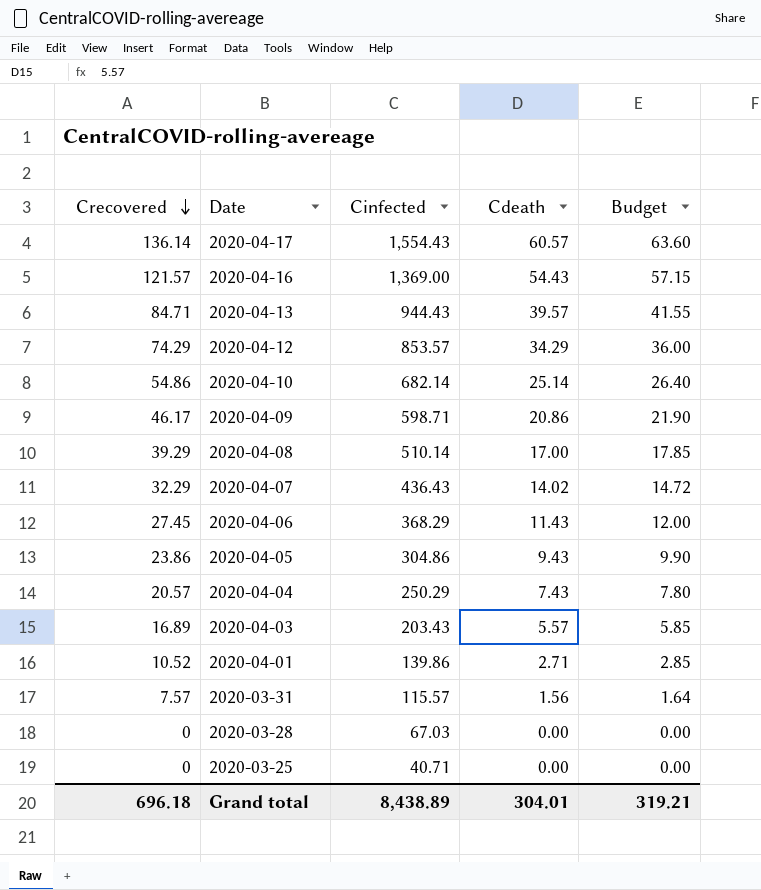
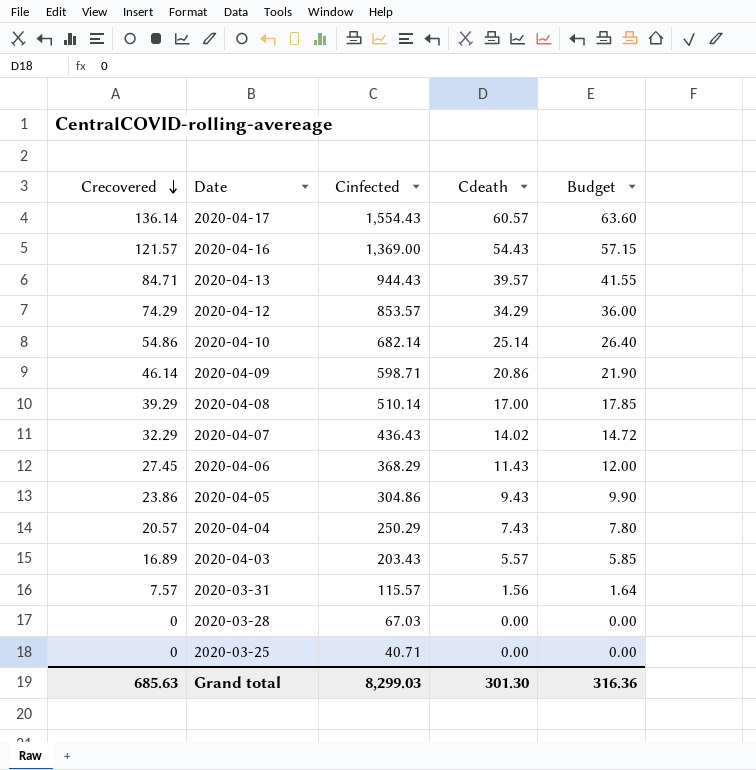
row 2020-04-01: 10.52 | 139.86 | 2.71 | 2.85 -> none
2020-04-09 | Crecovered: 46.17 -> 46.14
Grand total | Crecovered: 696.18 -> 685.63
Grand total | Cinfected: 8,438.89 -> 8,299.03
Grand total | Cdeath: 304.01 -> 301.30
Grand total | Budget: 319.21 -> 316.36

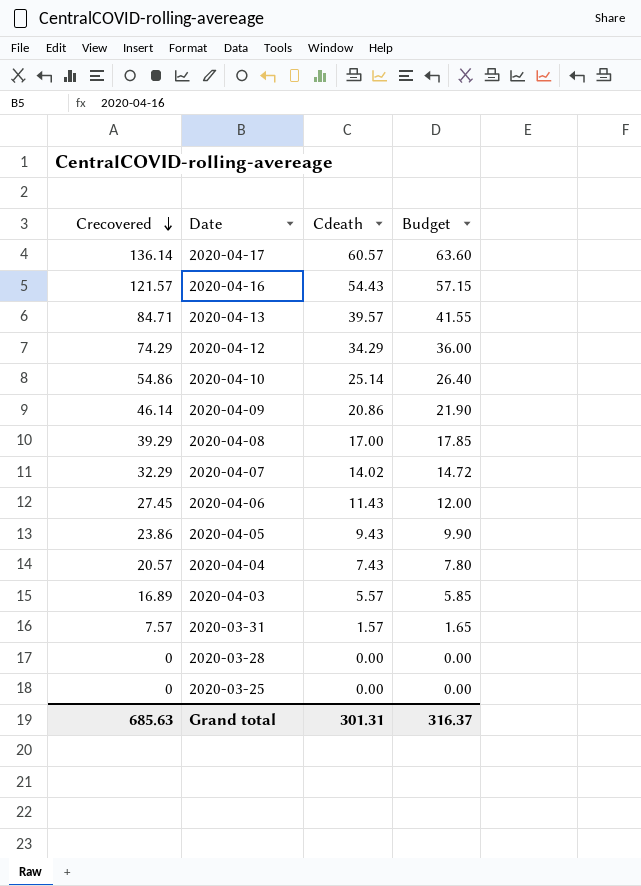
column Cinfected | position: 3 -> none
2020-03-31 | Cdeath: 1.56 -> 1.57
2020-03-31 | Budget: 1.64 -> 1.65
Grand total | Cdeath: 301.30 -> 301.31
Grand total | Budget: 316.36 -> 316.37

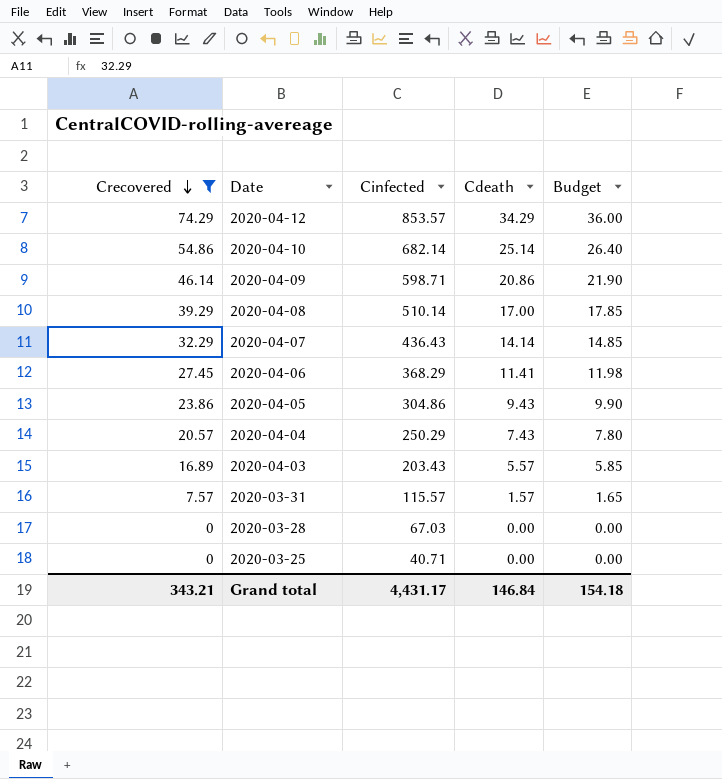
filter: none -> Crecovered <= 74.29
column Cinfected | position: none -> 3
2020-04-07 | Cdeath: 14.02 -> 14.14
2020-04-07 | Budget: 14.72 -> 14.85
2020-04-06 | Cdeath: 11.43 -> 11.41
2020-04-06 | Budget: 12.00 -> 11.98
Grand total | Crecovered: 685.63 -> 343.21
Grand total | Cdeath: 301.31 -> 146.84
Grand total | Budget: 316.37 -> 154.18

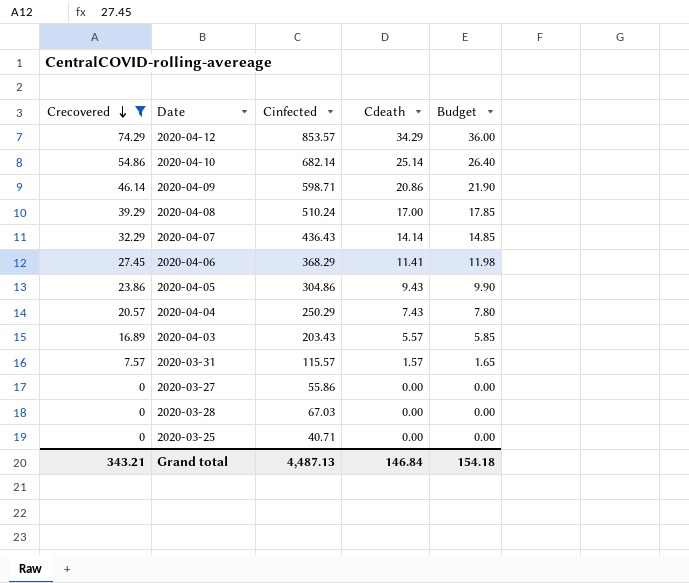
2020-04-08 | Cinfected: 510.14 -> 510.24
row 2020-03-27: none -> 0 | 55.86 | 0.00 | 0.00
Grand total | Cinfected: 4,431.17 -> 4,487.13

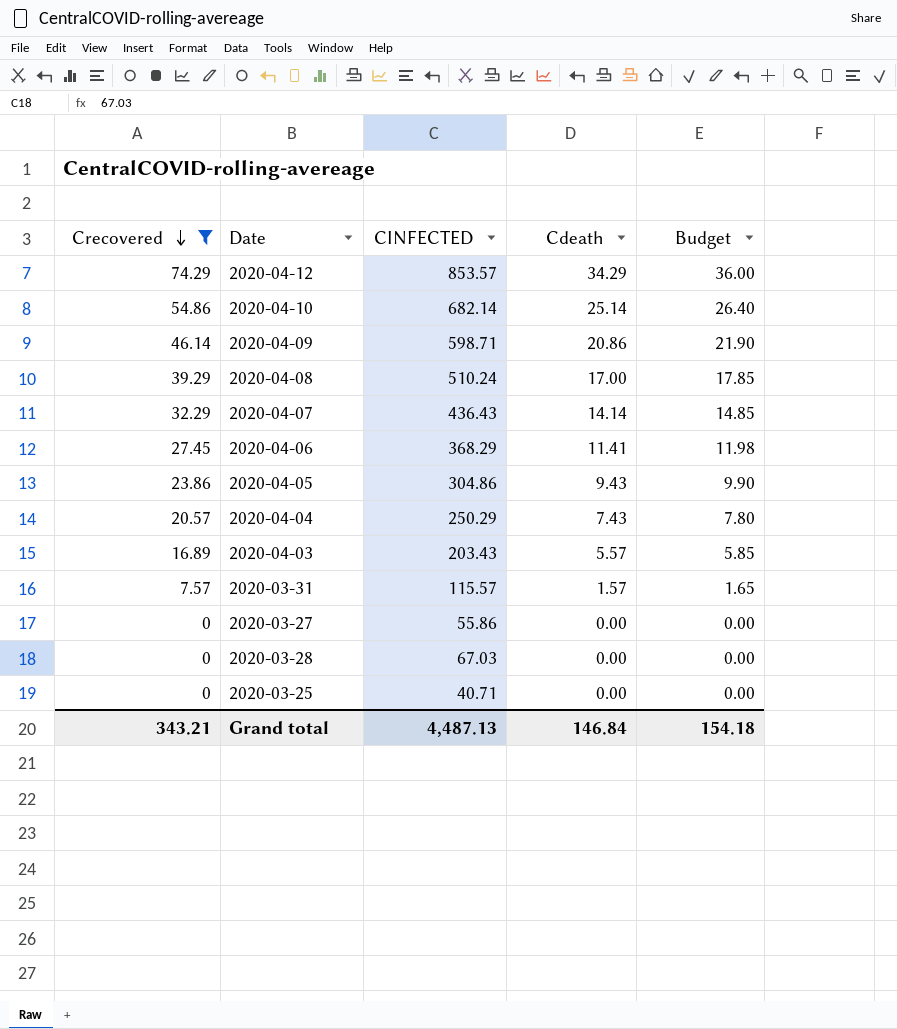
column name: Cinfected -> CINFECTED

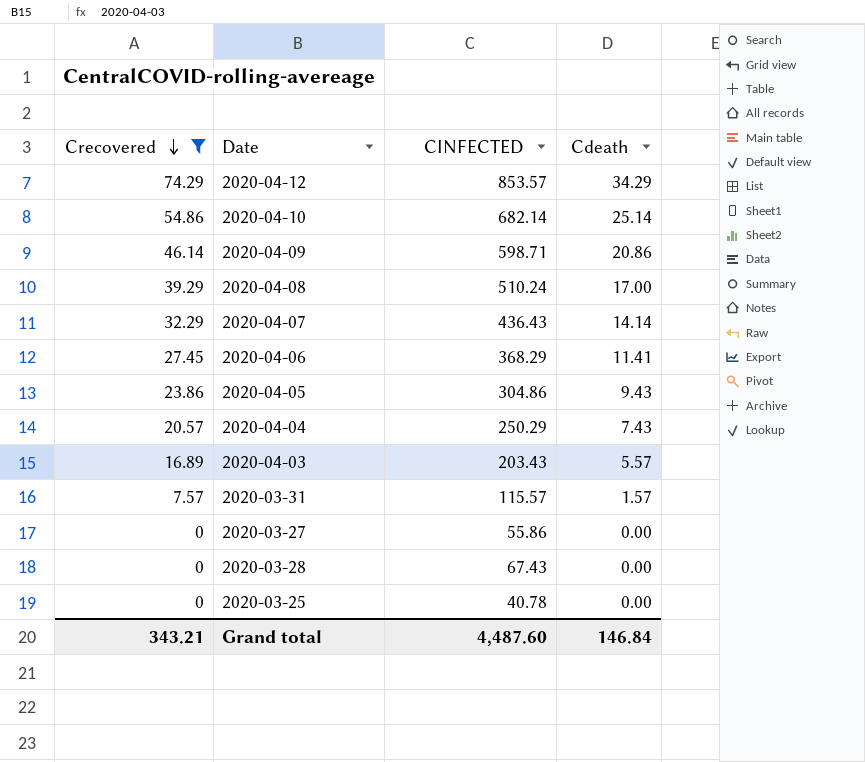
column Budget | formula: [Cdeath] * 1.05 -> none
2020-03-28 | CINFECTED: 67.03 -> 67.43
2020-03-25 | CINFECTED: 40.71 -> 40.78
Grand total | CINFECTED: 4,487.13 -> 4,487.60

